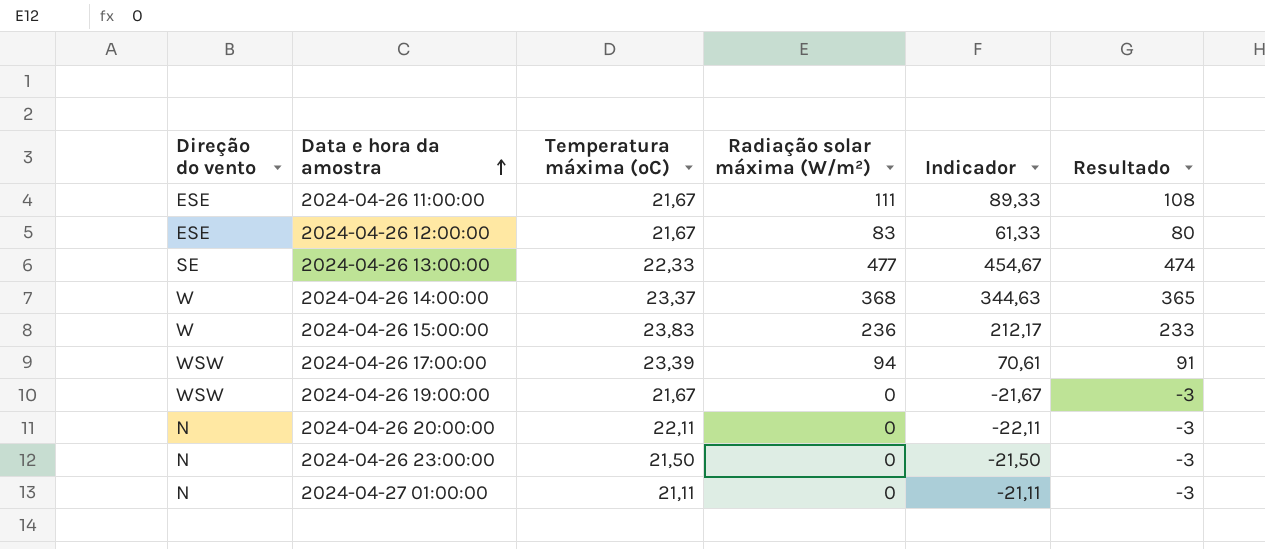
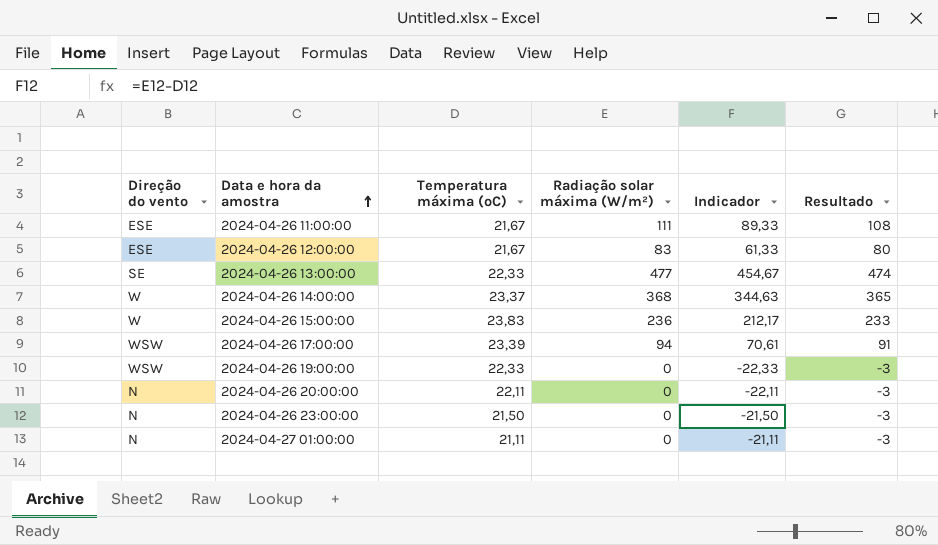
2024-04-26 19:00:00 | Temperatura máxima (ºC): 21,67 -> 22,33
2024-04-26 19:00:00 | Indicador: -21,67 -> -22,33

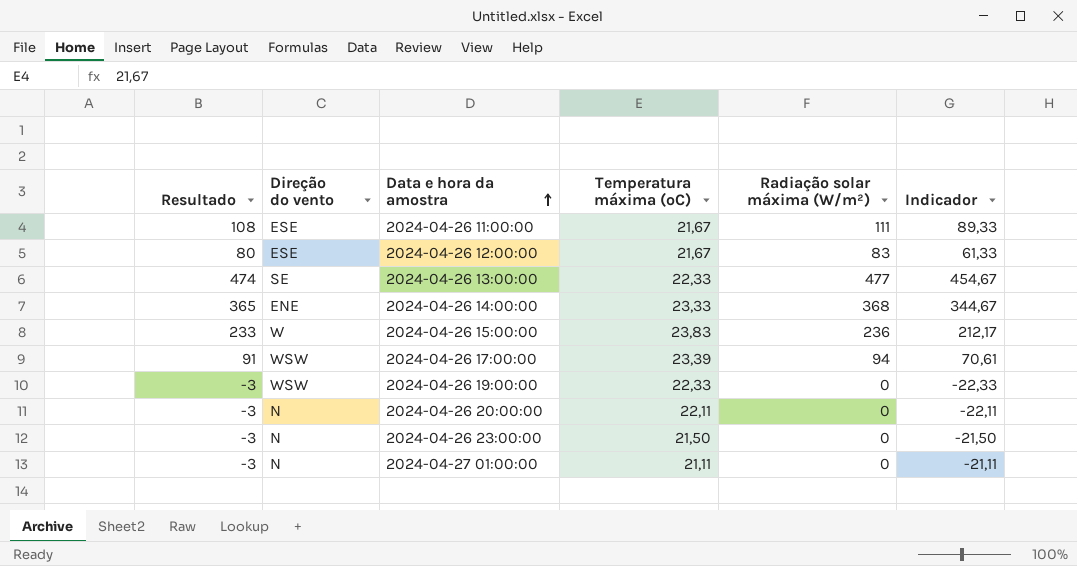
column Resultado | position: 6 -> 1
2024-04-26 14:00:00 | Direção do vento: W -> ENE
2024-04-26 14:00:00 | Temperatura máxima (ºC): 23,37 -> 23,33
2024-04-26 14:00:00 | Indicador: 344,63 -> 344,67

